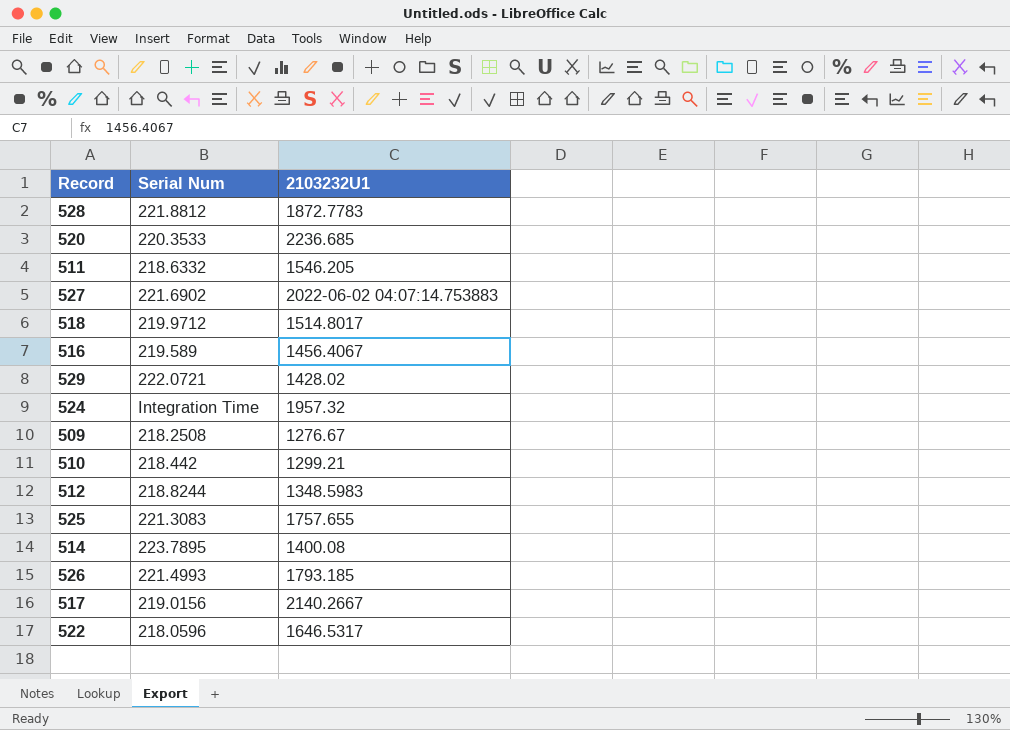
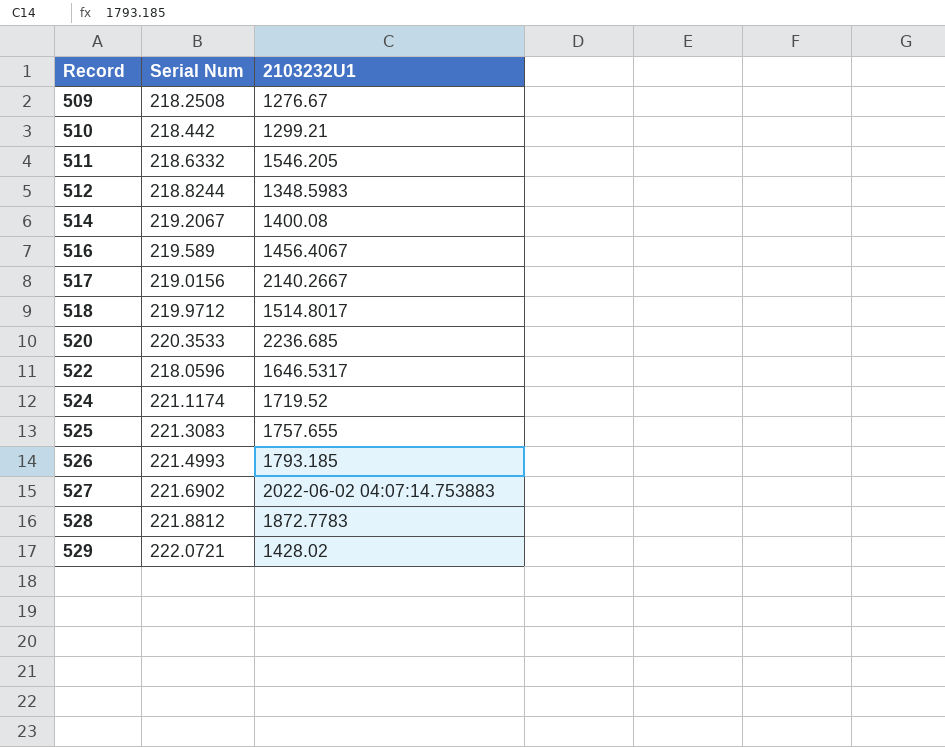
row order: none -> Record ascending
514 | Serial Num: 223.7895 -> 219.2067
524 | Serial Num: Integration Time -> 221.1174
524 | 2103232U1: 1957.32 -> 1719.52

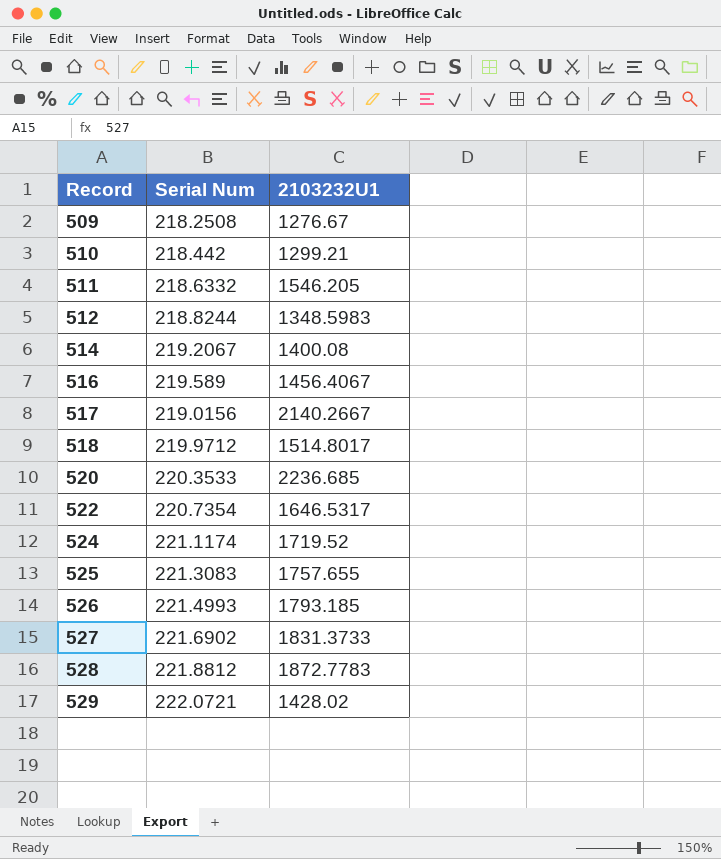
522 | Serial Num: 218.0596 -> 220.7354
527 | 2103232U1: 2022-06-02 04:07:14.753883 -> 1831.3733

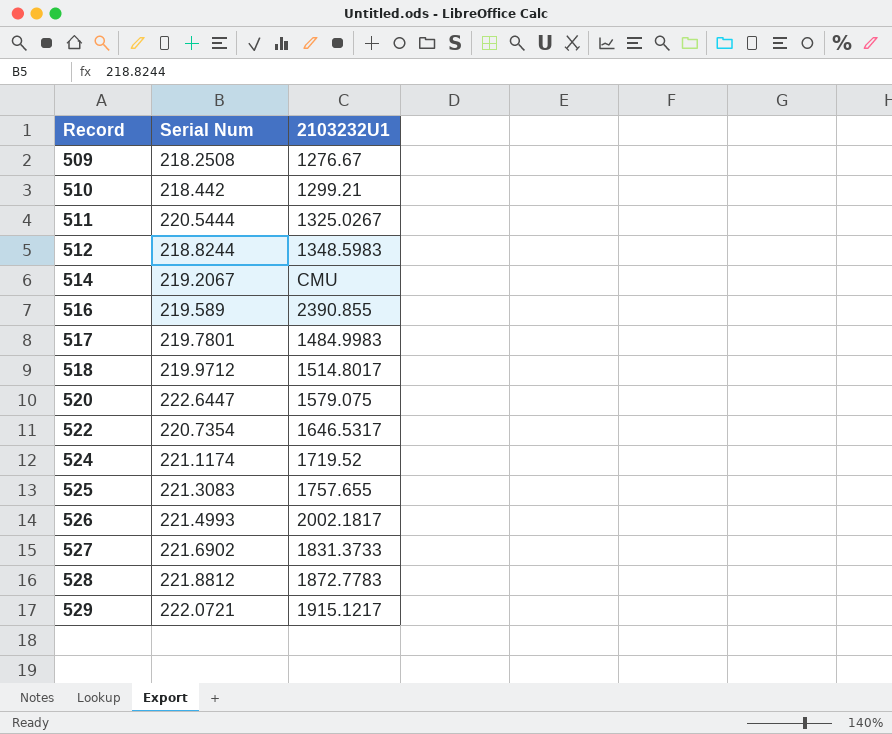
511 | Serial Num: 218.6332 -> 220.5444
511 | 2103232U1: 1546.205 -> 1325.0267
514 | 2103232U1: 1400.08 -> CMU
516 | 2103232U1: 1456.4067 -> 2390.855
517 | Serial Num: 219.0156 -> 219.7801
517 | 2103232U1: 2140.2667 -> 1484.9983
520 | Serial Num: 220.3533 -> 222.6447
520 | 2103232U1: 2236.685 -> 1579.075
526 | 2103232U1: 1793.185 -> 2002.1817
529 | 2103232U1: 1428.02 -> 1915.1217

